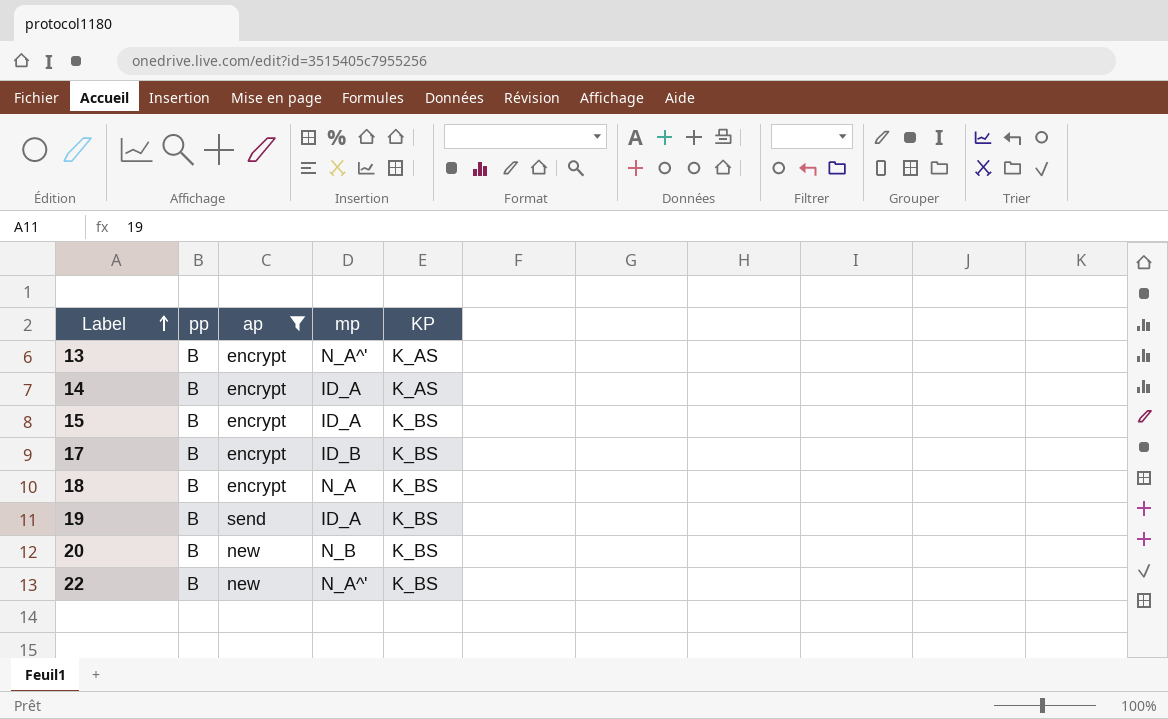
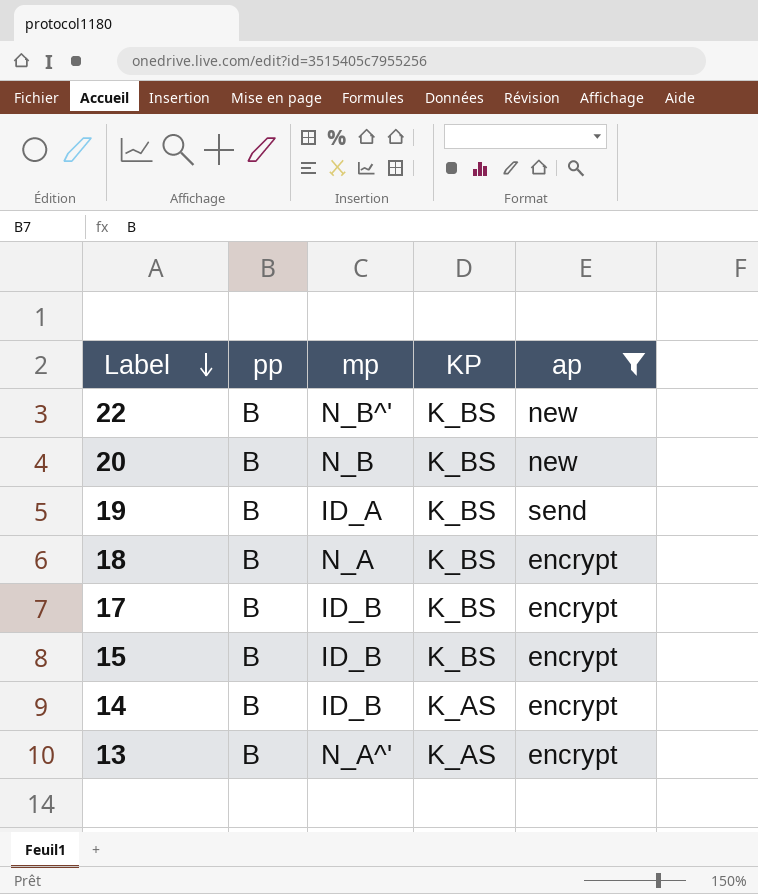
row order: Label ascending -> Label descending
column ap | position: 3 -> 5
22 | mp: N_A^' -> N_B^'
15 | mp: ID_A -> ID_B
14 | mp: ID_A -> ID_B

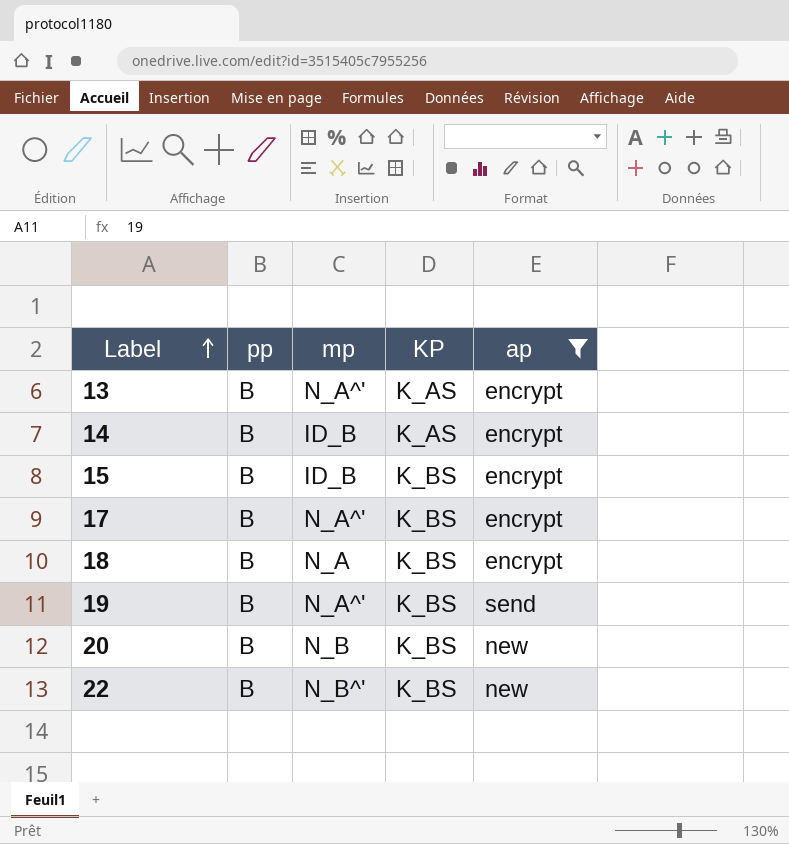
row order: Label descending -> Label ascending
17 | mp: ID_B -> N_A^'
19 | mp: ID_A -> N_A^'

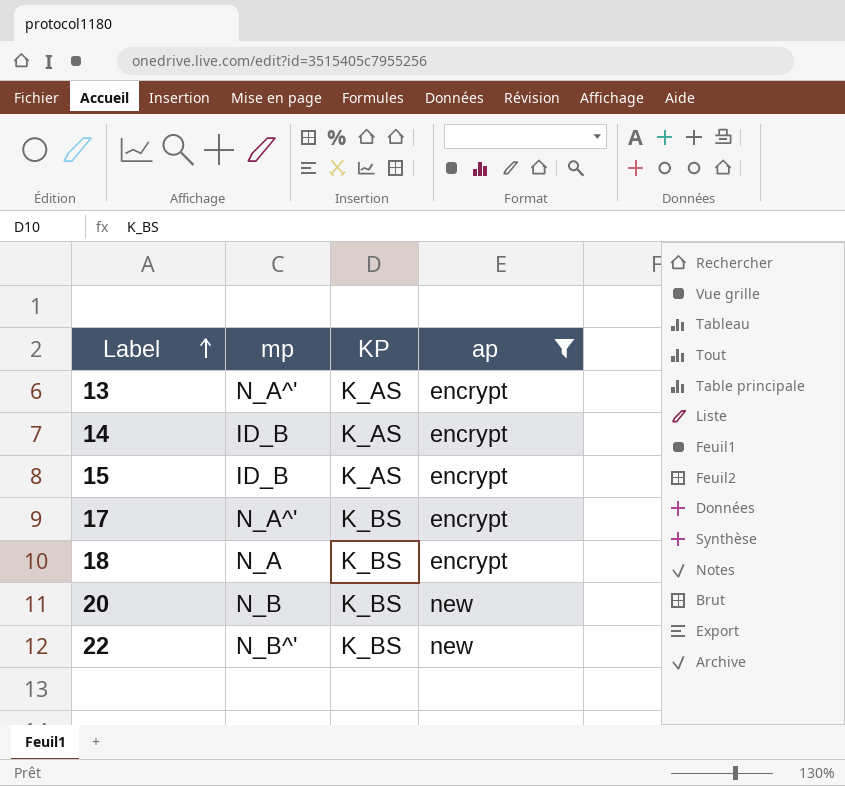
column pp | position: 2 -> none
row 19: B | N_A^' | K_BS | send -> none
15 | KP: K_BS -> K_AS

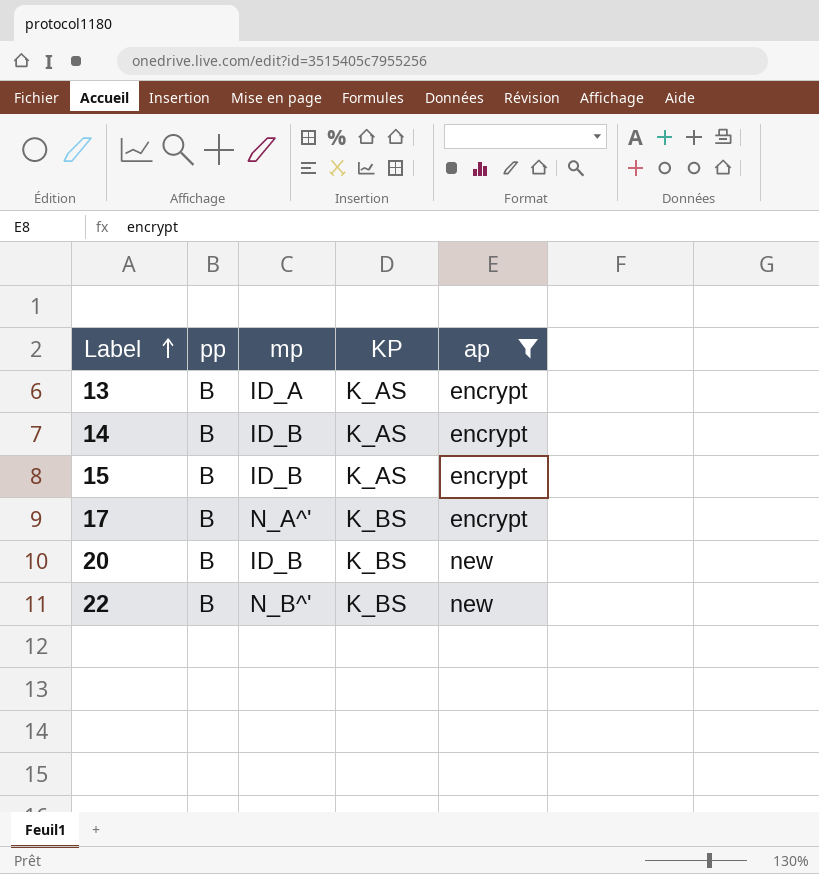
column pp | position: none -> 2
row 18: N_A | K_BS | encrypt -> none
13 | mp: N_A^' -> ID_A
20 | mp: N_B -> ID_B

